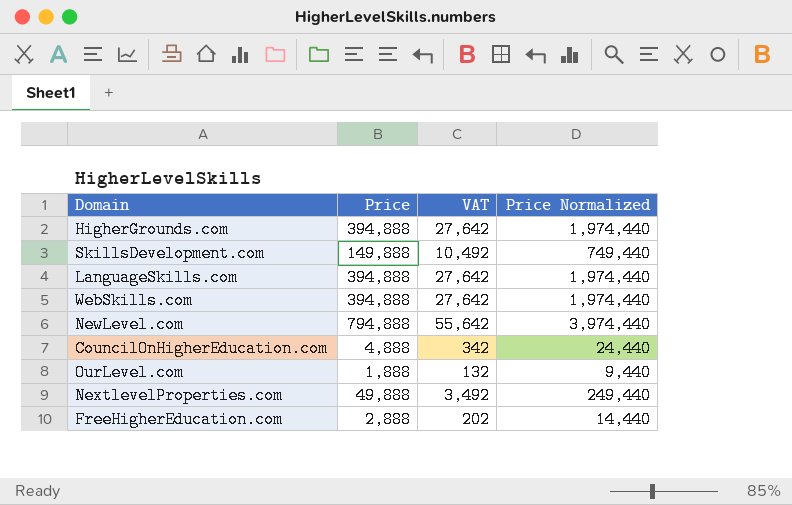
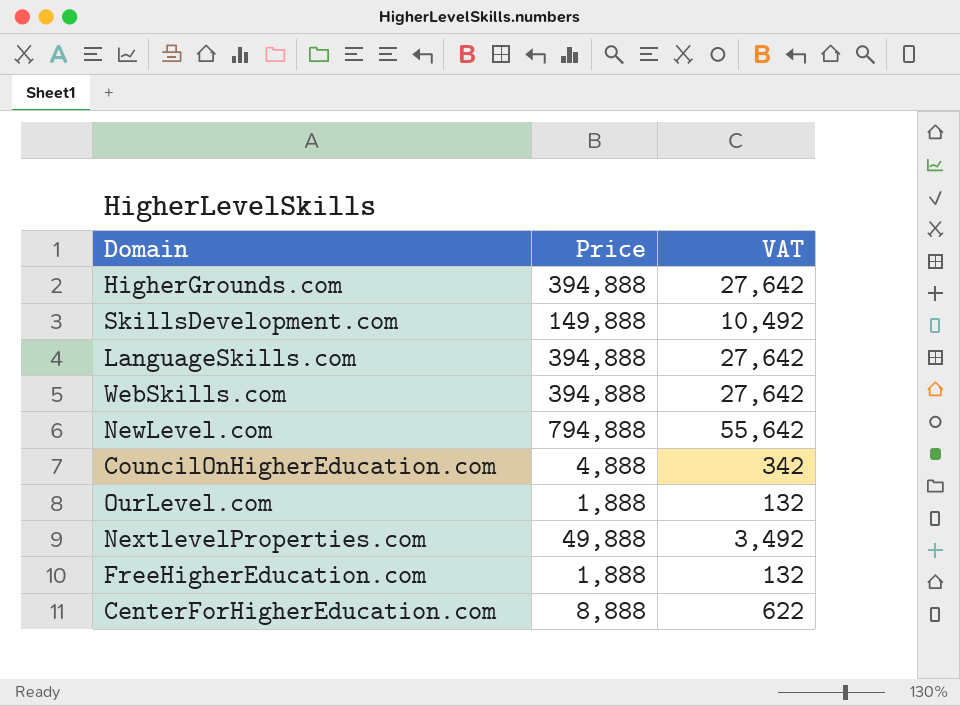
column Price Normalized | formula: [Price] * 5 -> none
FreeHigherEducation.com | Price: 2,888 -> 1,888
FreeHigherEducation.com | VAT: 202 -> 132
row CenterForHigherEducation.com: none -> 8,888 | 622

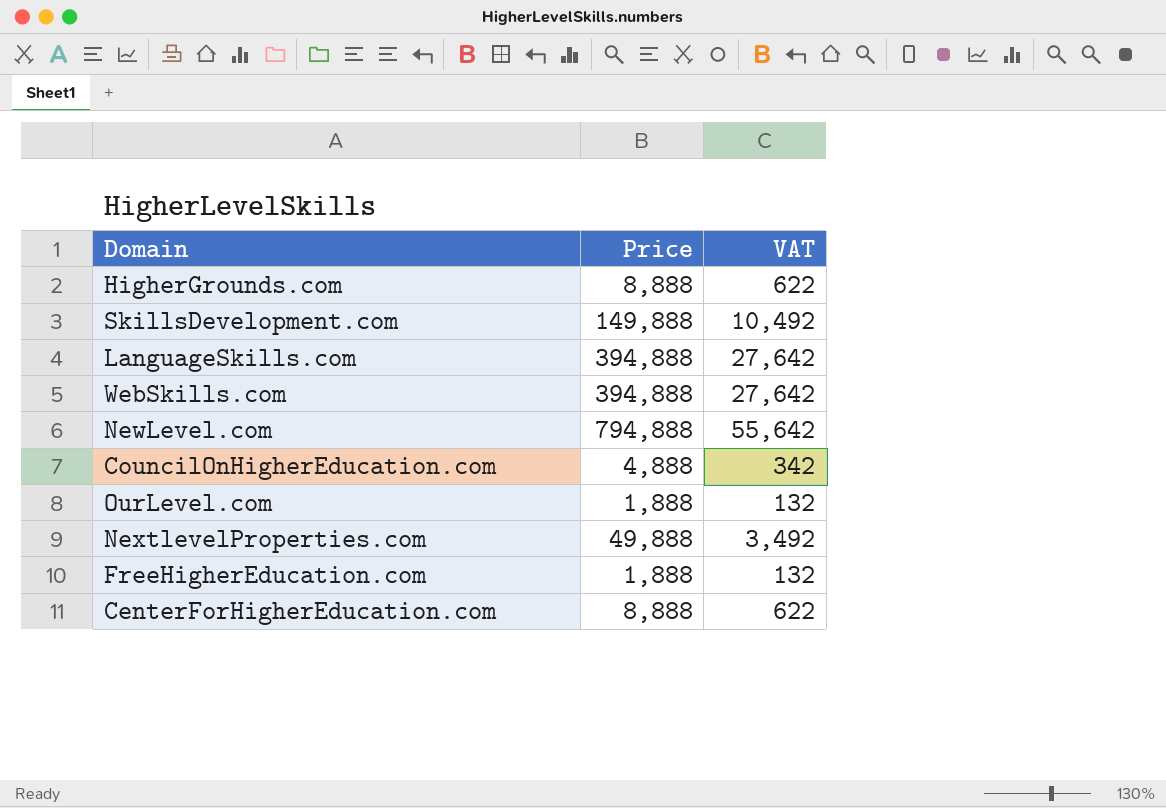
HigherGrounds.com | Price: 394,888 -> 8,888
HigherGrounds.com | VAT: 27,642 -> 622

